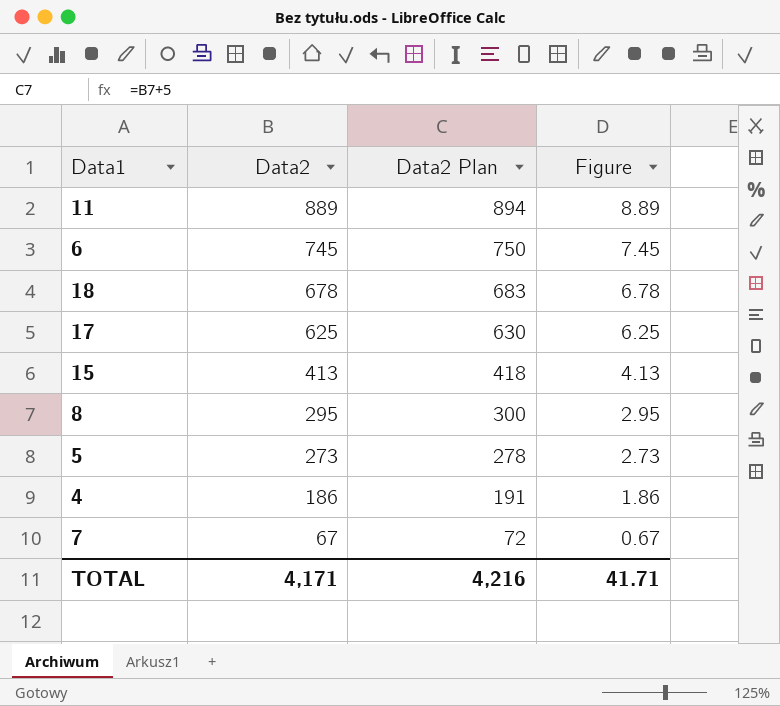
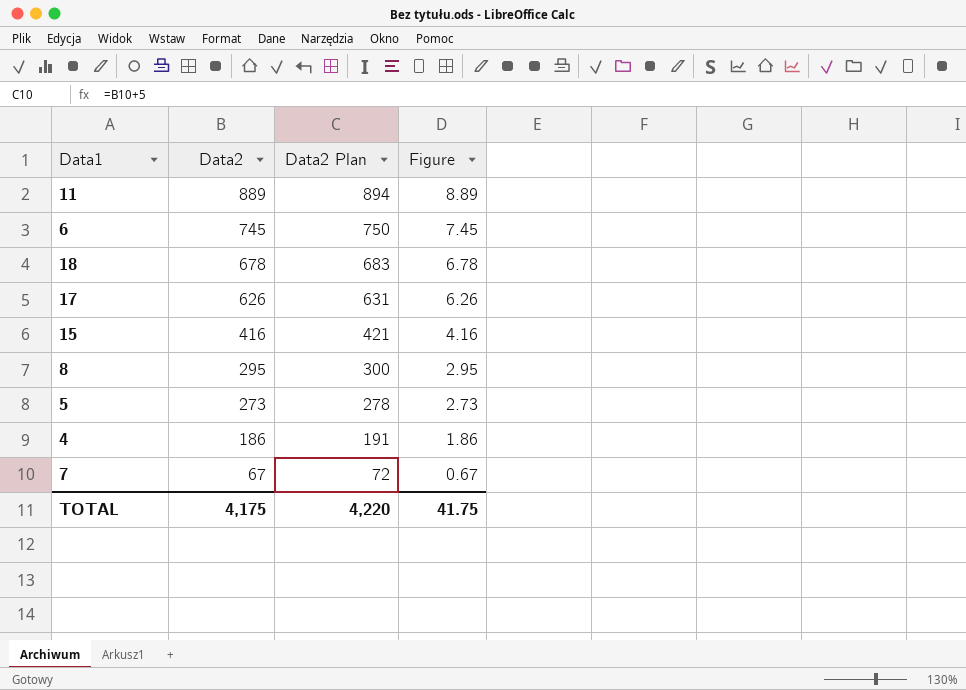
17 | Data2: 625 -> 626
17 | Data2 Plan: 630 -> 631
17 | Figure: 6.25 -> 6.26
15 | Data2: 413 -> 416
15 | Data2 Plan: 418 -> 421
15 | Figure: 4.13 -> 4.16
TOTAL | Data2: 4,171 -> 4,175
TOTAL | Data2 Plan: 4,216 -> 4,220
TOTAL | Figure: 41.71 -> 41.75

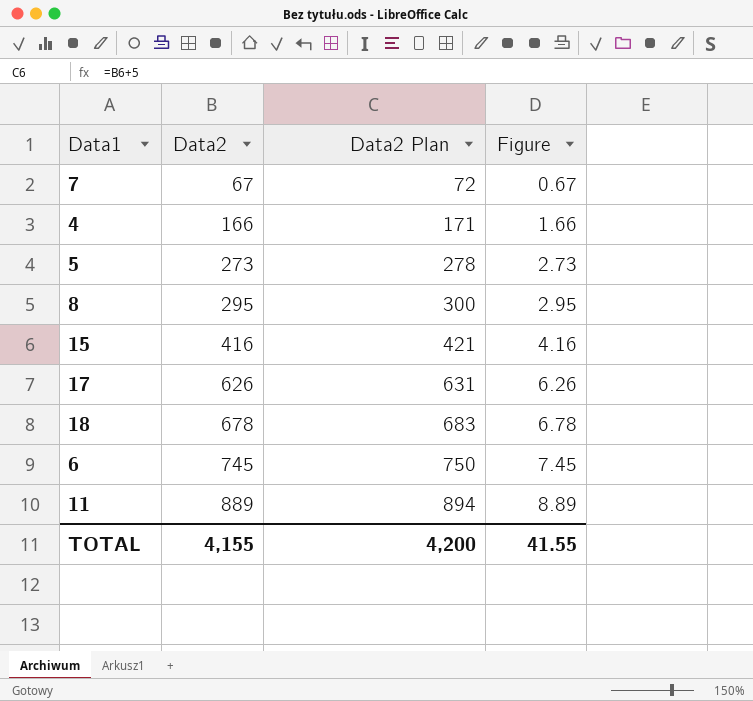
row order: Data2 descending -> Data2 ascending
4 | Data2: 186 -> 166
4 | Data2 Plan: 191 -> 171
4 | Figure: 1.86 -> 1.66
TOTAL | Data2: 4,175 -> 4,155
TOTAL | Data2 Plan: 4,220 -> 4,200
TOTAL | Figure: 41.75 -> 41.55

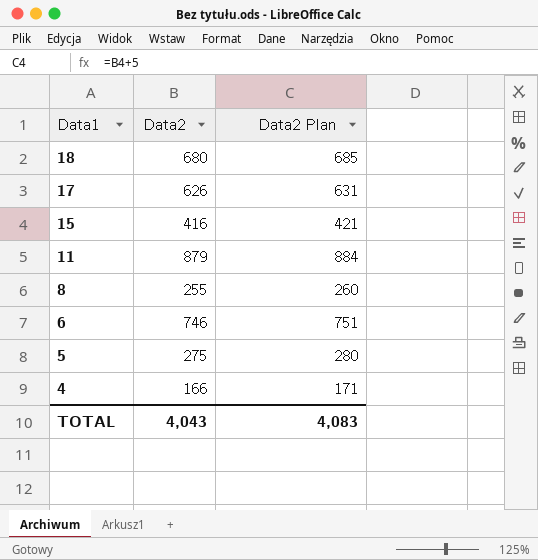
row order: Data2 ascending -> Data1 descending
column Figure | formula: [Data2] * 0.01 -> none
row 7: 67 | 72 | 0.67 -> none
18 | Data2: 678 -> 680
18 | Data2 Plan: 683 -> 685
11 | Data2: 889 -> 879
11 | Data2 Plan: 894 -> 884
8 | Data2: 295 -> 255
8 | Data2 Plan: 300 -> 260
6 | Data2: 745 -> 746
6 | Data2 Plan: 750 -> 751
5 | Data2: 273 -> 275
5 | Data2 Plan: 278 -> 280
TOTAL | Data2: 4,155 -> 4,043
TOTAL | Data2 Plan: 4,200 -> 4,083

